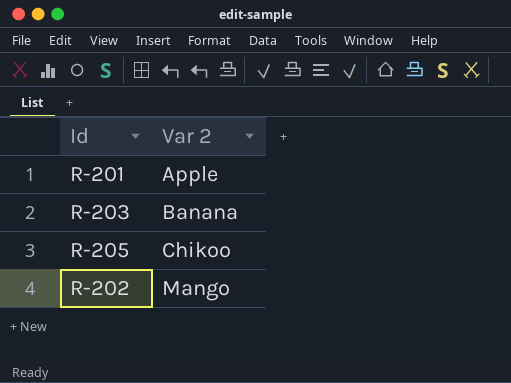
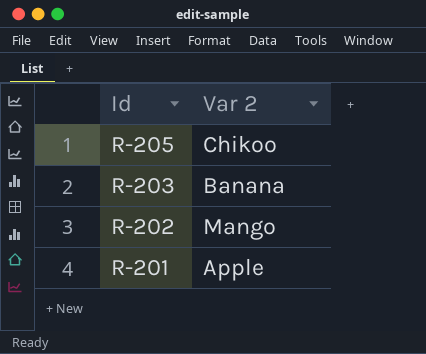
row order: Var 2 ascending -> Id descending

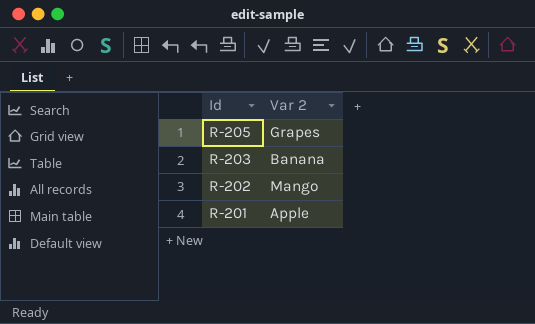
R-205 | Var 2: Chikoo -> Grapes

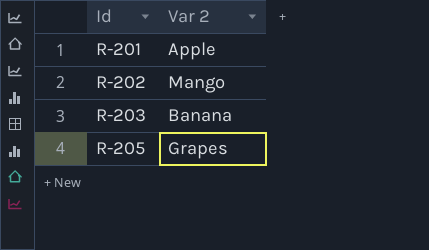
row order: Id descending -> Id ascending

